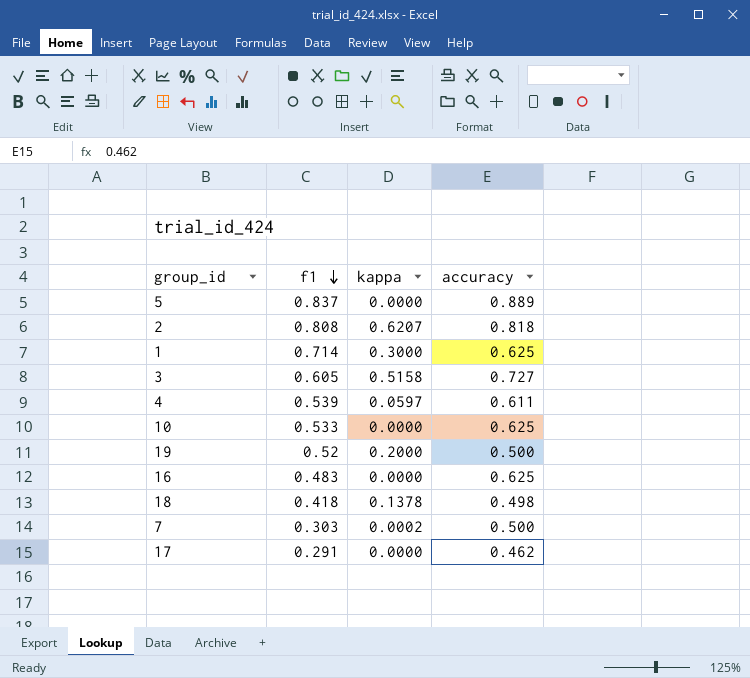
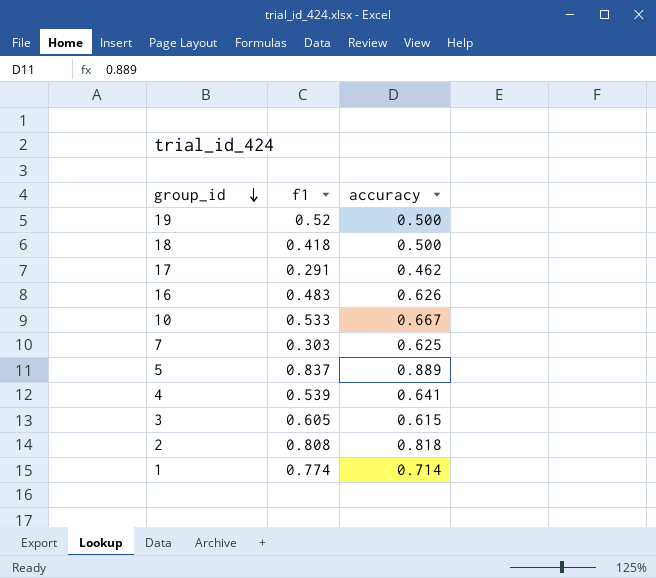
row order: f1 descending -> group_id descending
column kappa | position: 3 -> none
18 | accuracy: 0.498 -> 0.500
16 | accuracy: 0.625 -> 0.626
10 | accuracy: 0.625 -> 0.667
7 | accuracy: 0.500 -> 0.625
4 | accuracy: 0.611 -> 0.641
3 | accuracy: 0.727 -> 0.615
1 | f1: 0.714 -> 0.774
1 | accuracy: 0.625 -> 0.714

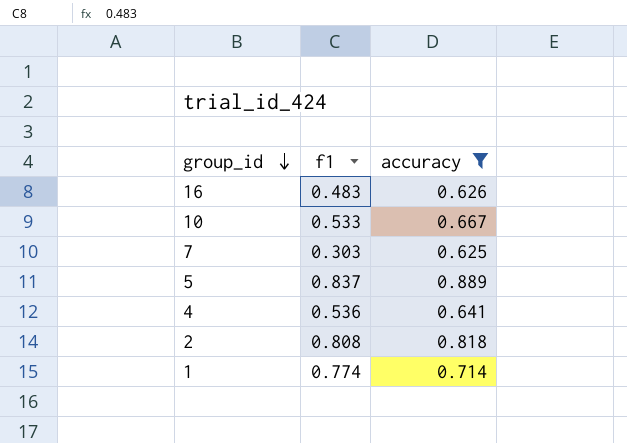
filter: none -> accuracy >= 0.625
4 | f1: 0.539 -> 0.536

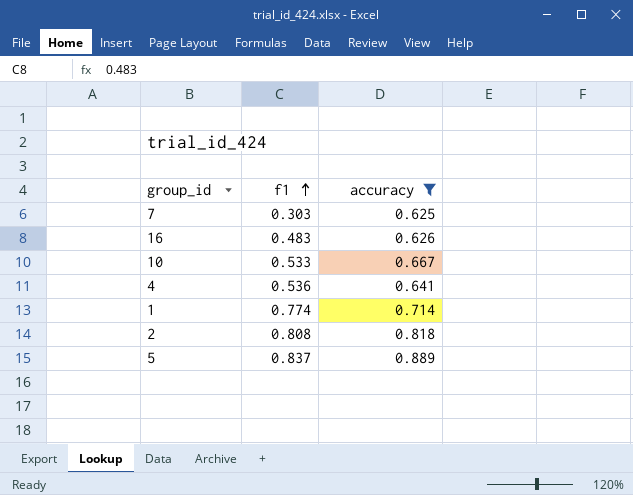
row order: group_id descending -> f1 ascending

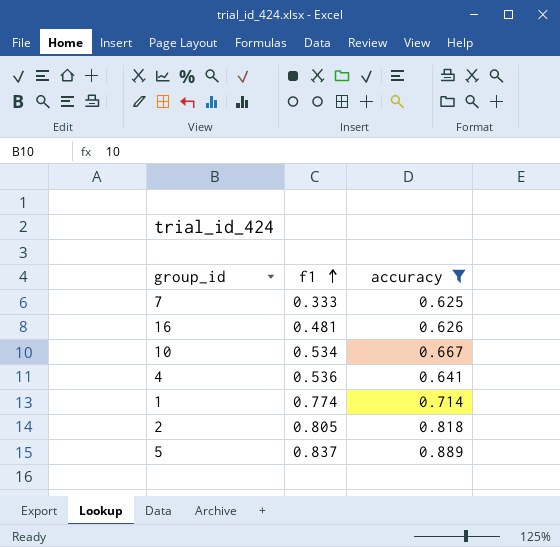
7 | f1: 0.303 -> 0.333
16 | f1: 0.483 -> 0.481
10 | f1: 0.533 -> 0.534
2 | f1: 0.808 -> 0.805

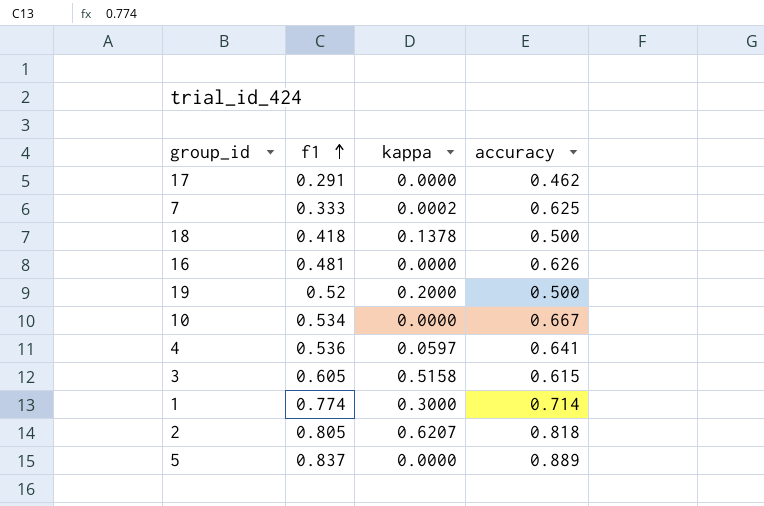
filter: accuracy >= 0.625 -> none
column kappa | position: none -> 3

